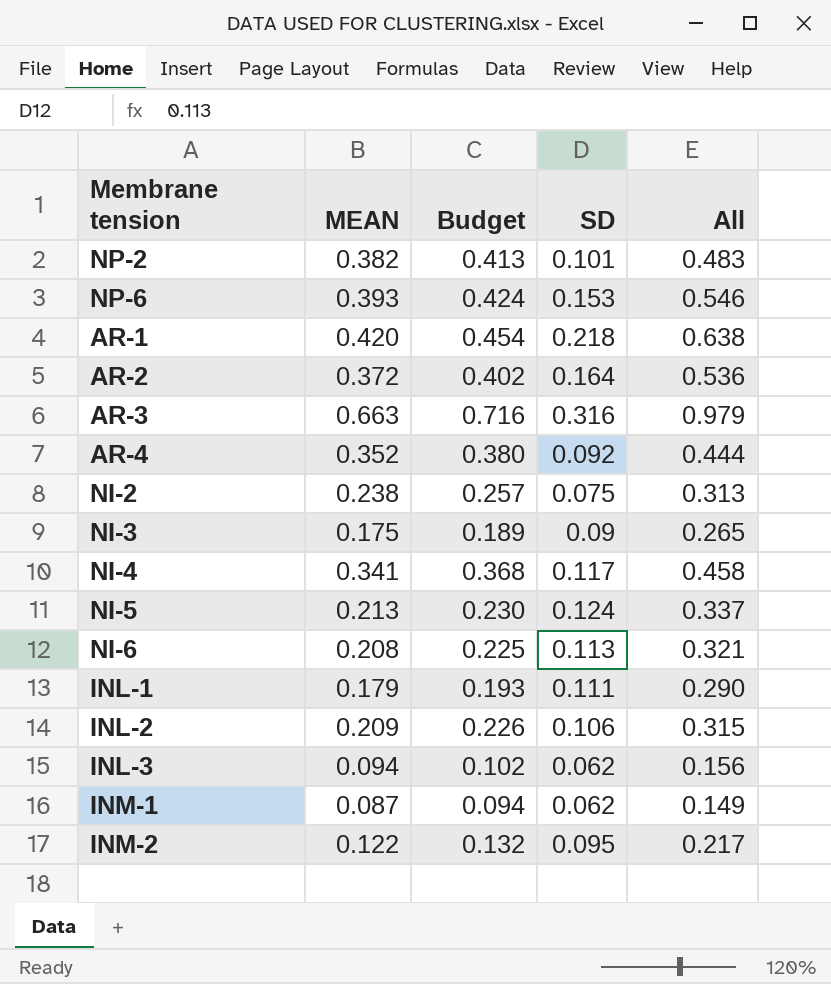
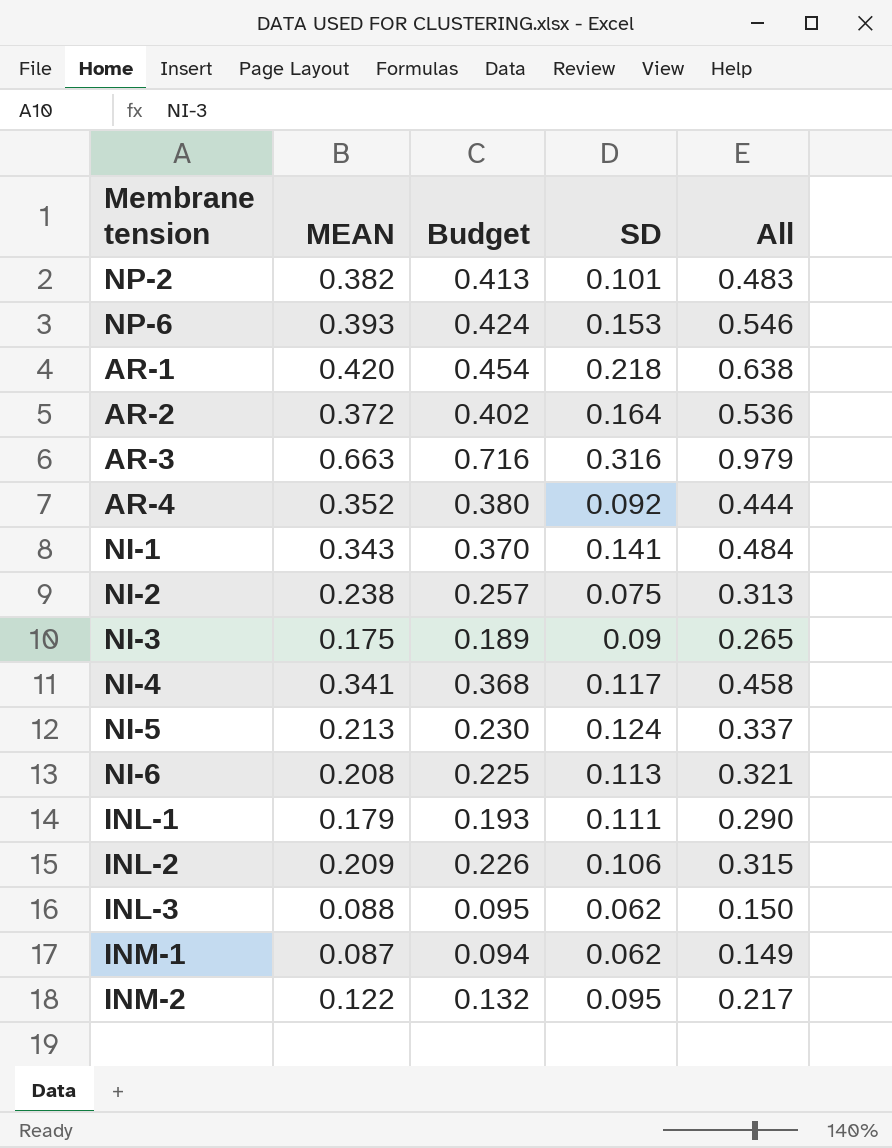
row NI-1: none -> 0.343 | 0.370 | 0.141 | 0.484
INL-3 | MEAN: 0.094 -> 0.088
INL-3 | Budget: 0.102 -> 0.095
INL-3 | All: 0.156 -> 0.150

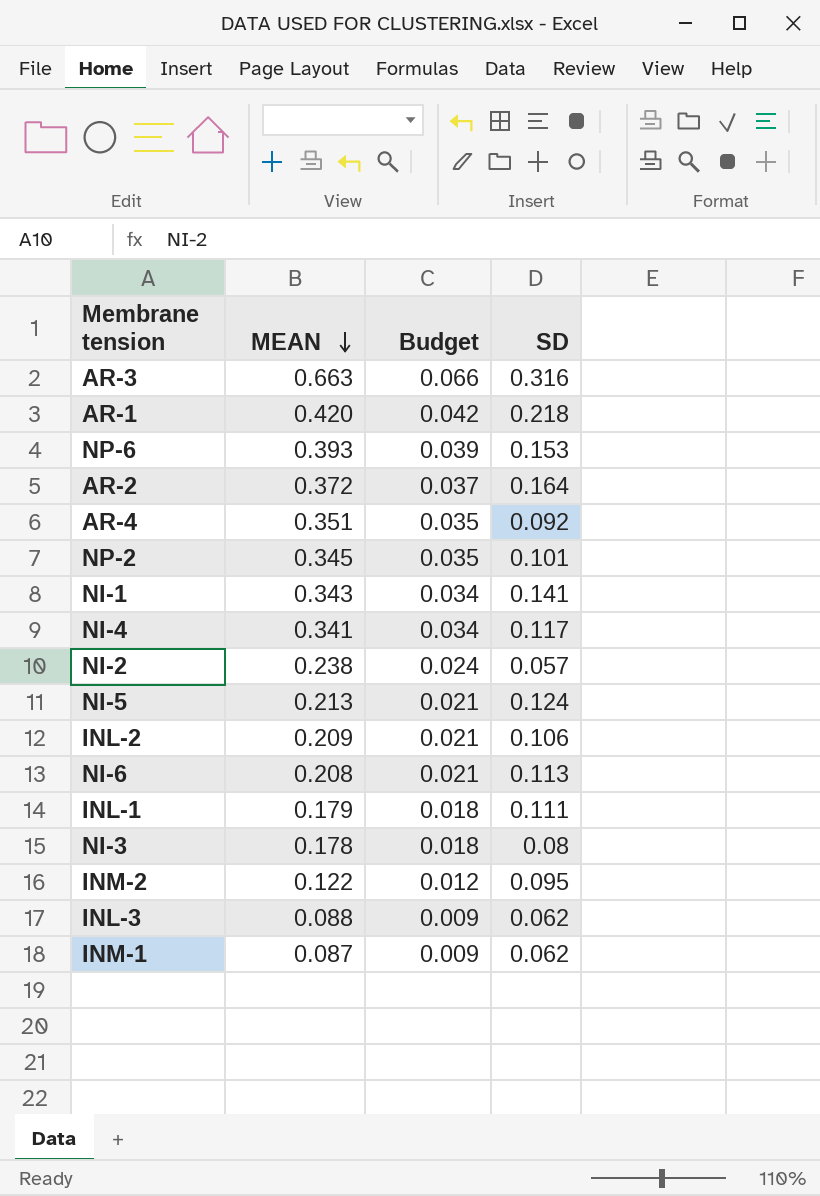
row order: none -> MEAN descending
column All | formula: [MEAN] + [SD] -> none
column Budget | formula: [MEAN] * 1.08 -> [MEAN] * 0.1
AR-4 | MEAN: 0.352 -> 0.351
NP-2 | MEAN: 0.382 -> 0.345
NI-2 | SD: 0.075 -> 0.057
NI-3 | MEAN: 0.175 -> 0.178
NI-3 | SD: 0.09 -> 0.08

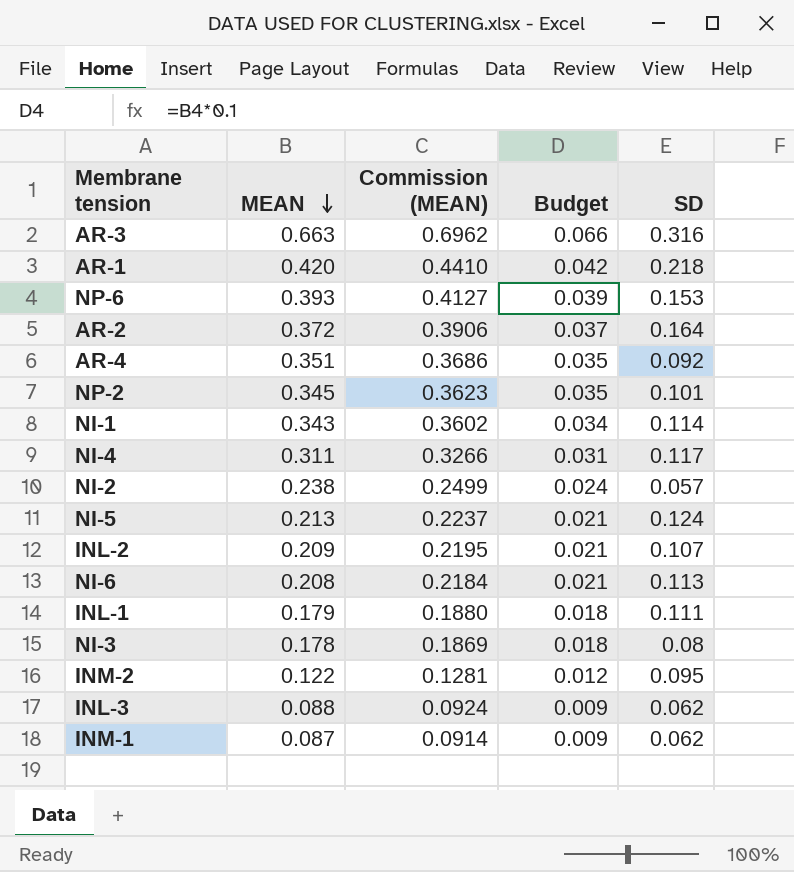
column Commission (MEAN) | formula: none -> [MEAN] * 1.05
NI-1 | SD: 0.141 -> 0.114
NI-4 | MEAN: 0.341 -> 0.311
NI-4 | Budget: 0.034 -> 0.031
INL-2 | SD: 0.106 -> 0.107

